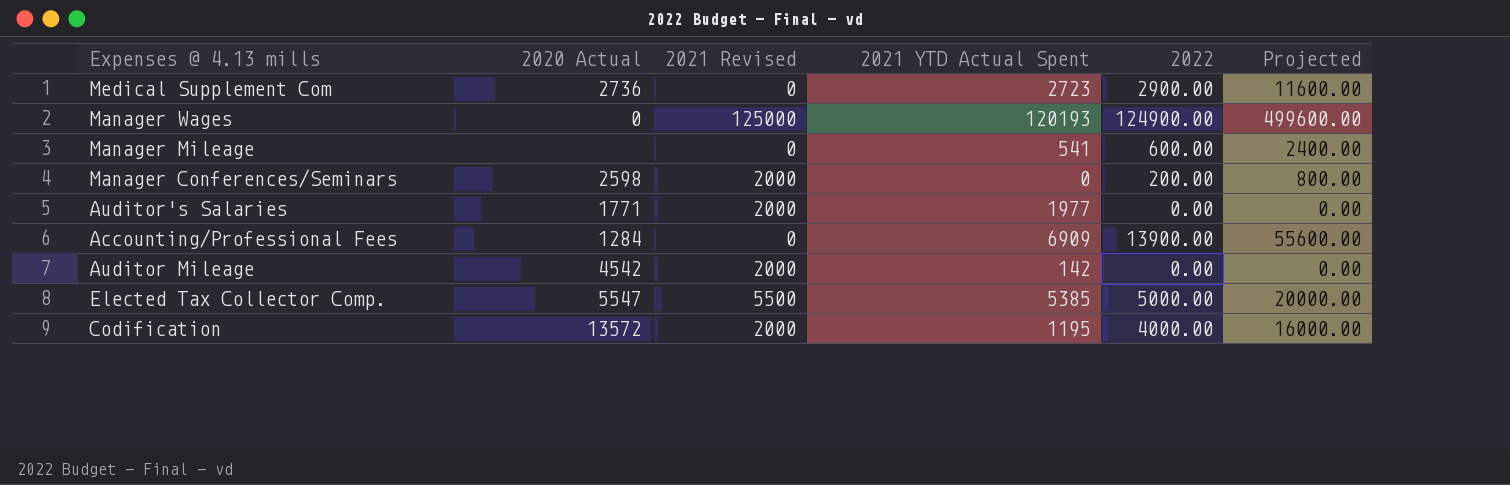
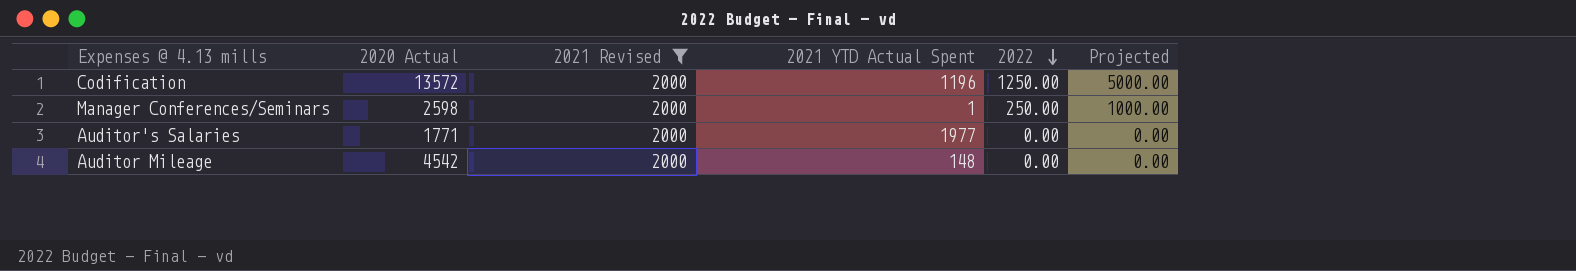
filter: none -> 2021 Revised = 2000
row order: none -> 2022 descending
Codification | 2021 YTD Actual Spent: 1195 -> 1196
Codification | 2022: 4000.00 -> 1250.00
Codification | Projected: 16000.00 -> 5000.00
Manager Conferences/Seminars | 2021 YTD Actual Spent: 0 -> 1
Manager Conferences/Seminars | 2022: 200.00 -> 250.00
Manager Conferences/Seminars | Projected: 800.00 -> 1000.00
Auditor Mileage | 2021 YTD Actual Spent: 142 -> 148

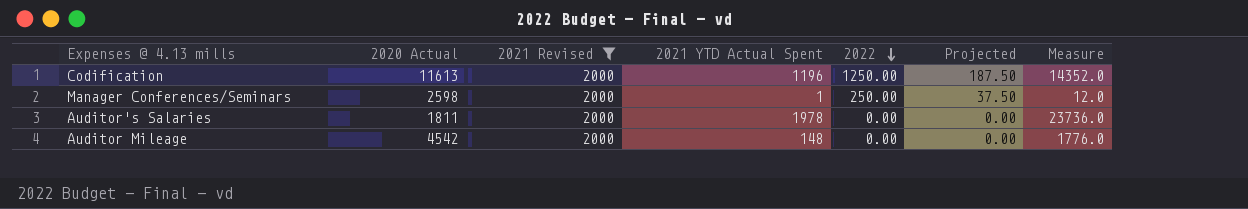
column Projected | formula: [2022] * 4 -> [2022] * 0.15
column Measure | formula: none -> [2021 YTD Actual Spent] * 12
Codification | 2020 Actual: 13572 -> 11613
Auditor's Salaries | 2020 Actual: 1771 -> 1811
Auditor's Salaries | 2021 YTD Actual Spent: 1977 -> 1978

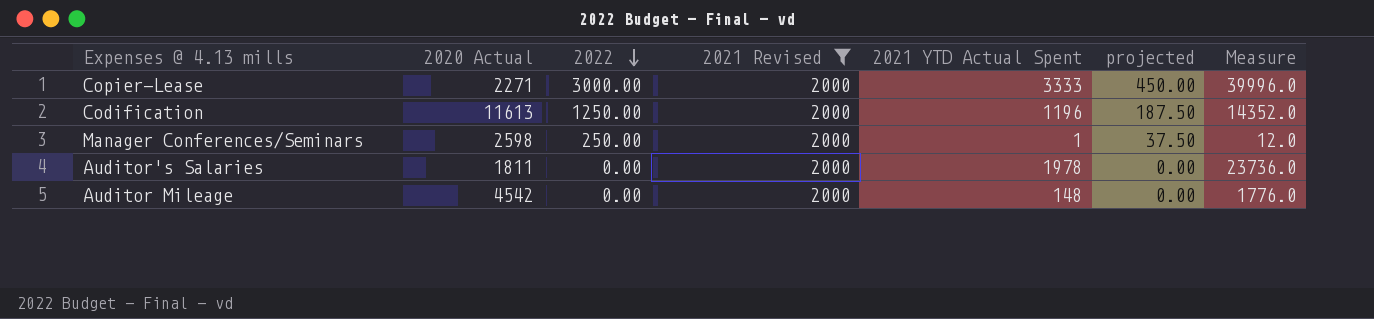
column 2022 | position: 5 -> 3
column name: Projected -> projected
row Copier-Lease: none -> 2271 | 3000.00 | 2000 | 3333 | 450.00 | 39996.0

